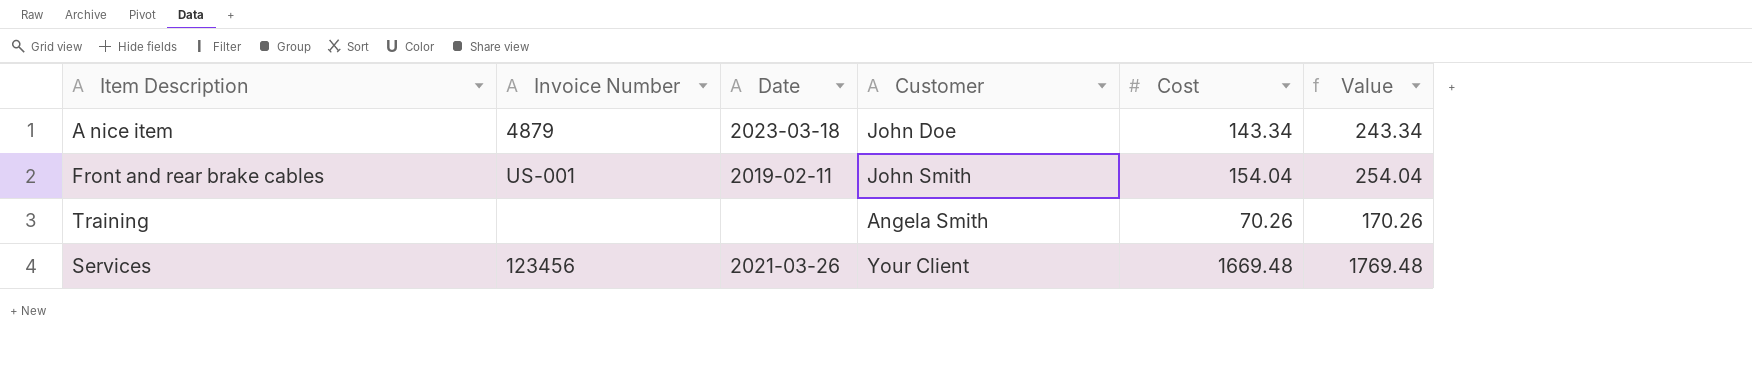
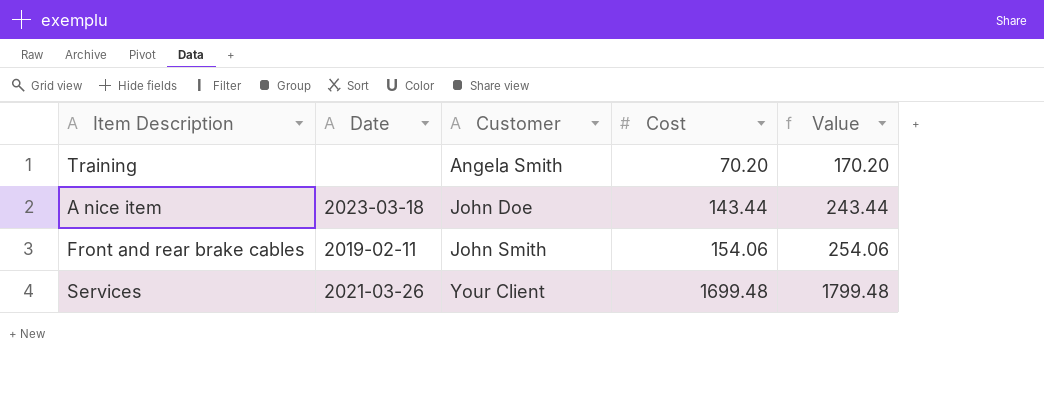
row order: none -> Customer ascending
column Invoice Number | position: 2 -> none
Training | Cost: 70.26 -> 70.20
Training | Value: 170.26 -> 170.20
A nice item | Cost: 143.34 -> 143.44
A nice item | Value: 243.34 -> 243.44
Front and rear brake cables | Cost: 154.04 -> 154.06
Front and rear brake cables | Value: 254.04 -> 254.06
Services | Cost: 1669.48 -> 1699.48
Services | Value: 1769.48 -> 1799.48

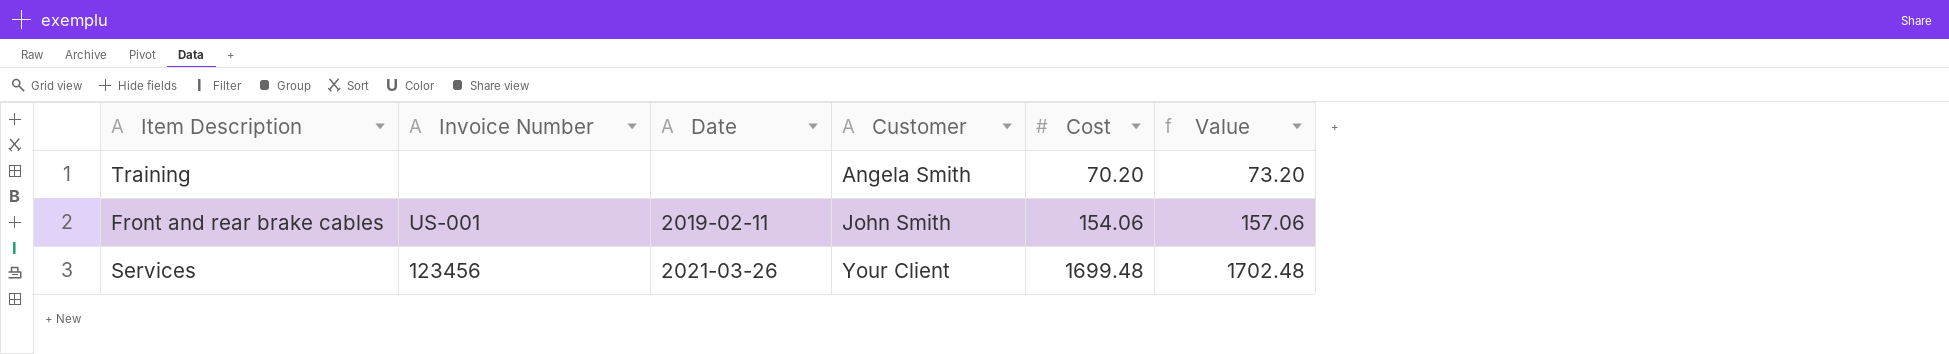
column Invoice Number | position: none -> 2
column Value | formula: [Cost] + 100 -> [Cost] + 3
row A nice item: 2023-03-18 | John Doe | 143.44 | 243.44 -> none

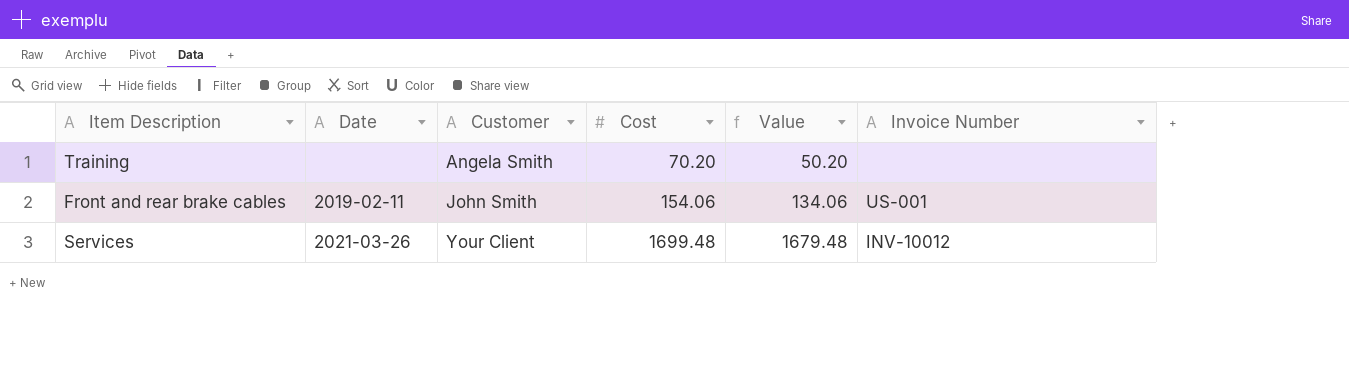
column Value | formula: [Cost] + 3 -> [Cost] - 20
column Invoice Number | position: 2 -> 6
Services | Invoice Number: 123456 -> INV-10012

